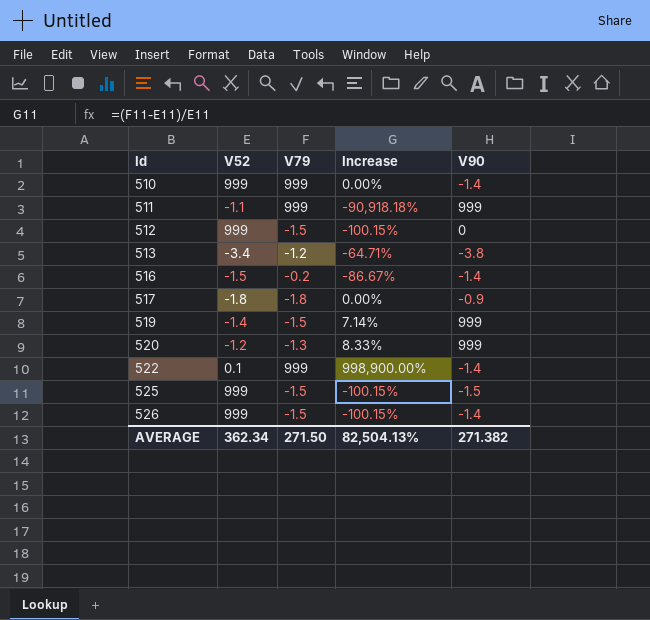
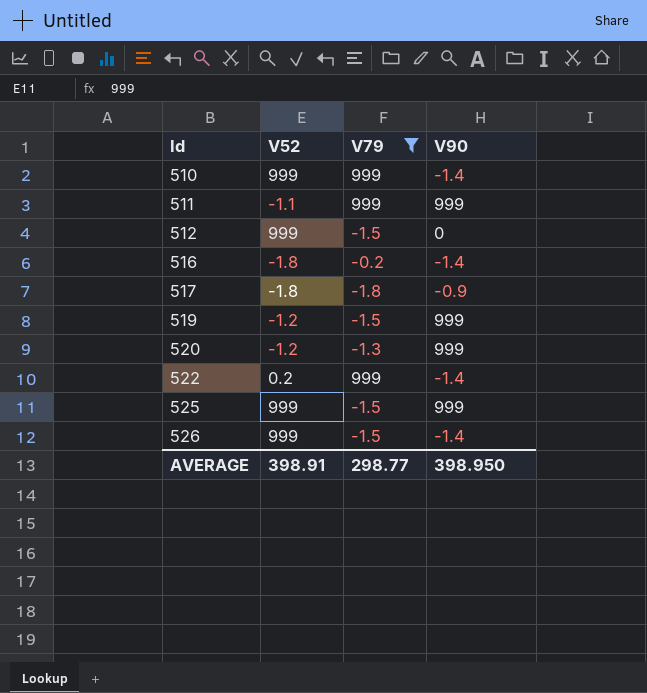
filter: none -> V79 != -1.2
column Increase | formula: ([V79] - [V52]) / [V52] -> none
516 | V52: -1.5 -> -1.8
519 | V52: -1.4 -> -1.2
522 | V52: 0.1 -> 0.2
525 | V90: -1.5 -> 999
AVERAGE | V52: 362.34 -> 398.91
AVERAGE | V79: 271.50 -> 298.77
AVERAGE | V90: 271.382 -> 398.950

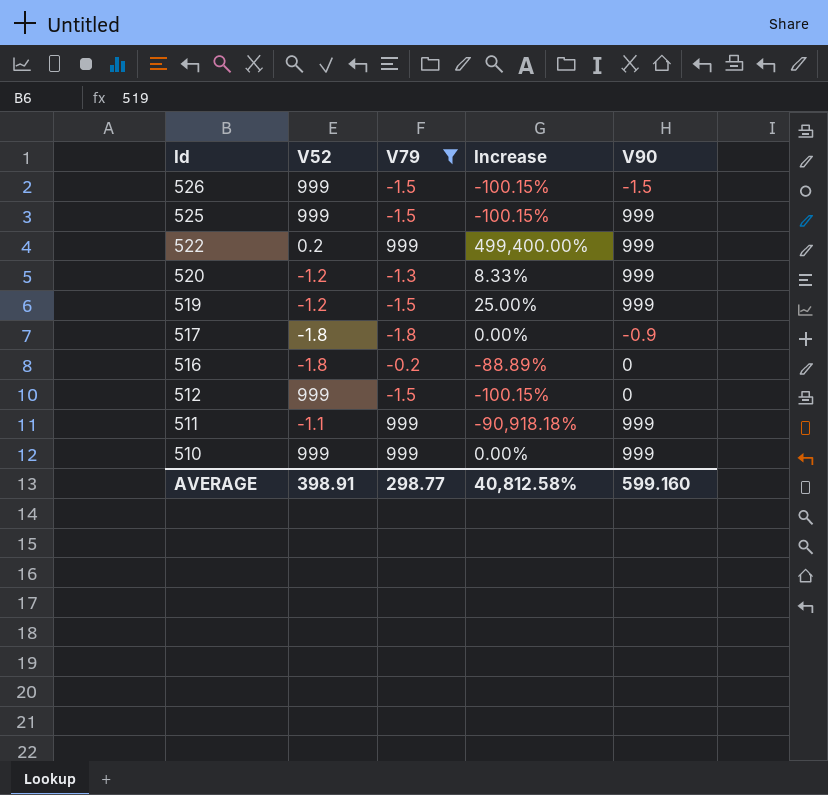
row order: Id ascending -> Id descending
column Increase | formula: none -> ([V79] - [V52]) / [V52]
526 | V90: -1.4 -> -1.5
522 | V90: -1.4 -> 999
516 | V90: -1.4 -> 0
510 | V90: -1.4 -> 999
AVERAGE | V90: 398.950 -> 599.160

